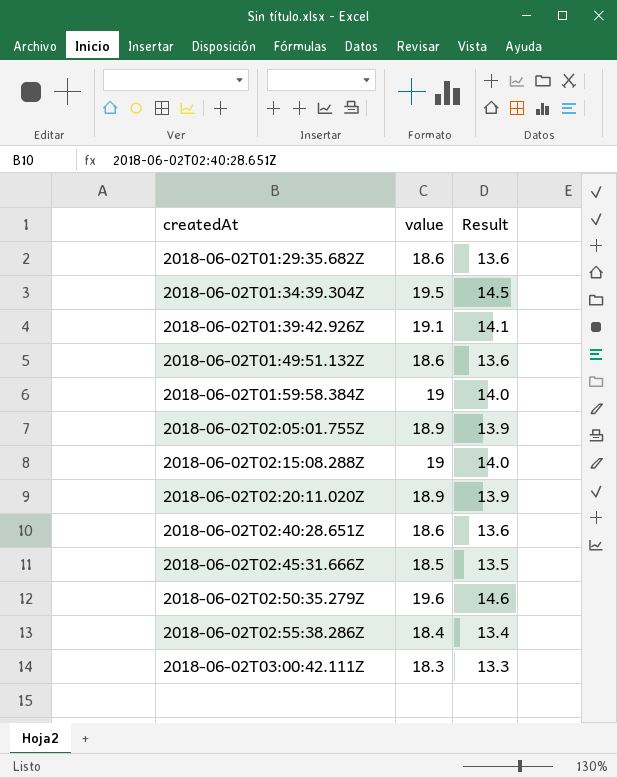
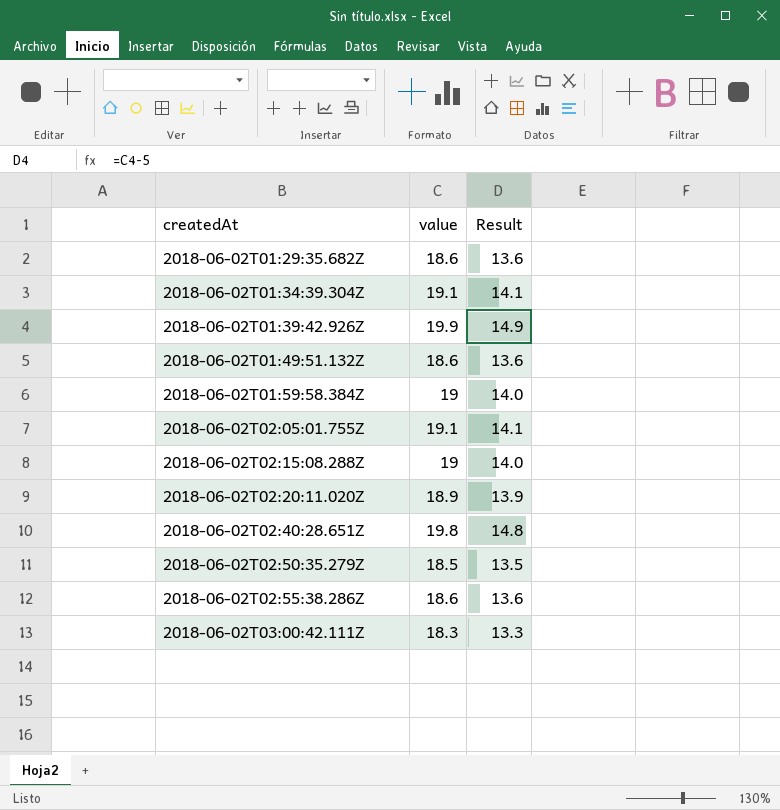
row 2018-06-02T02:45:31.666Z: 18.5 | 13.5 -> none
2018-06-02T01:34:39.304Z | value: 19.5 -> 19.1
2018-06-02T01:34:39.304Z | Result: 14.5 -> 14.1
2018-06-02T01:39:42.926Z | value: 19.1 -> 19.9
2018-06-02T01:39:42.926Z | Result: 14.1 -> 14.9
2018-06-02T02:05:01.755Z | value: 18.9 -> 19.1
2018-06-02T02:05:01.755Z | Result: 13.9 -> 14.1
2018-06-02T02:40:28.651Z | value: 18.6 -> 19.8
2018-06-02T02:40:28.651Z | Result: 13.6 -> 14.8
2018-06-02T02:50:35.279Z | value: 19.6 -> 18.5
2018-06-02T02:50:35.279Z | Result: 14.6 -> 13.5
2018-06-02T02:55:38.286Z | value: 18.4 -> 18.6
2018-06-02T02:55:38.286Z | Result: 13.4 -> 13.6

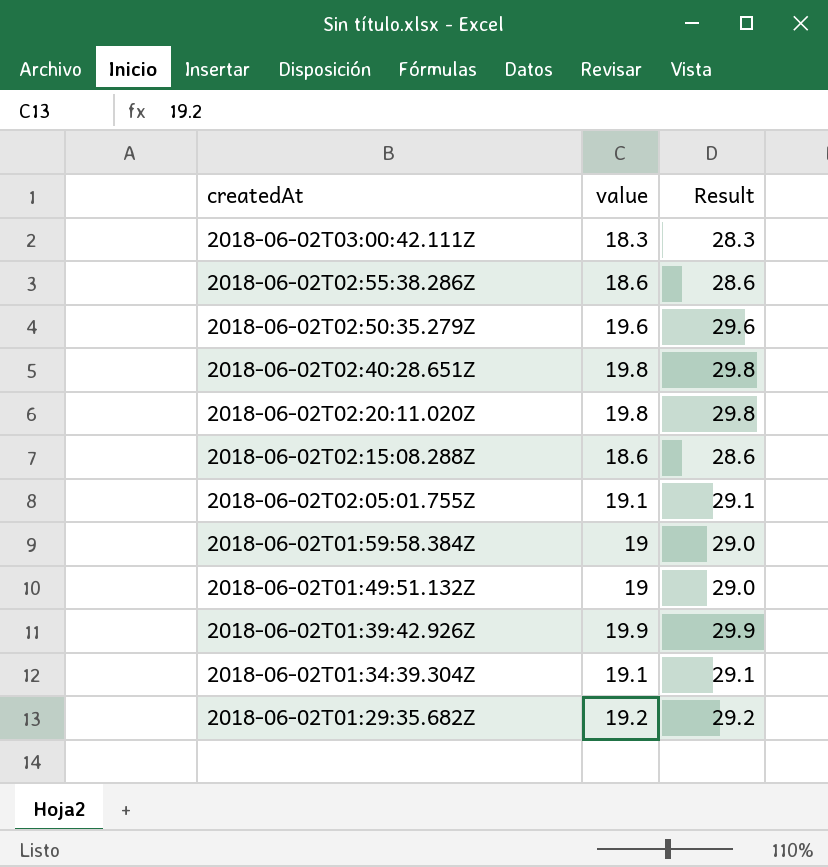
row order: createdAt ascending -> createdAt descending
column Result | formula: [value] - 5 -> [value] + 10
2018-06-02T02:50:35.279Z | value: 18.5 -> 19.6
2018-06-02T02:20:11.020Z | value: 18.9 -> 19.8
2018-06-02T02:15:08.288Z | value: 19 -> 18.6
2018-06-02T01:49:51.132Z | value: 18.6 -> 19
2018-06-02T01:29:35.682Z | value: 18.6 -> 19.2

